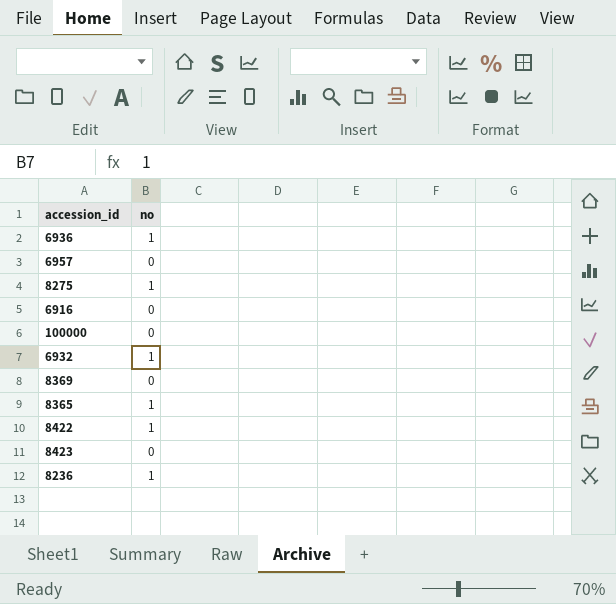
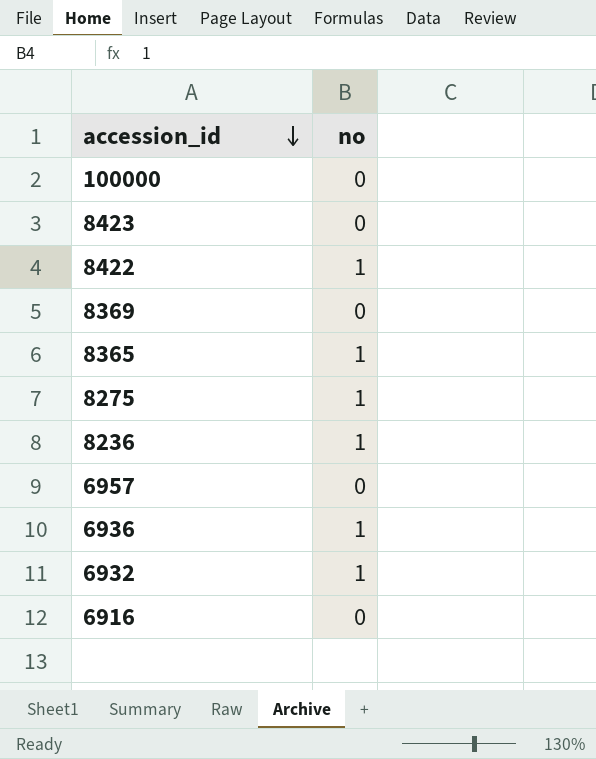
row order: none -> accession_id descending

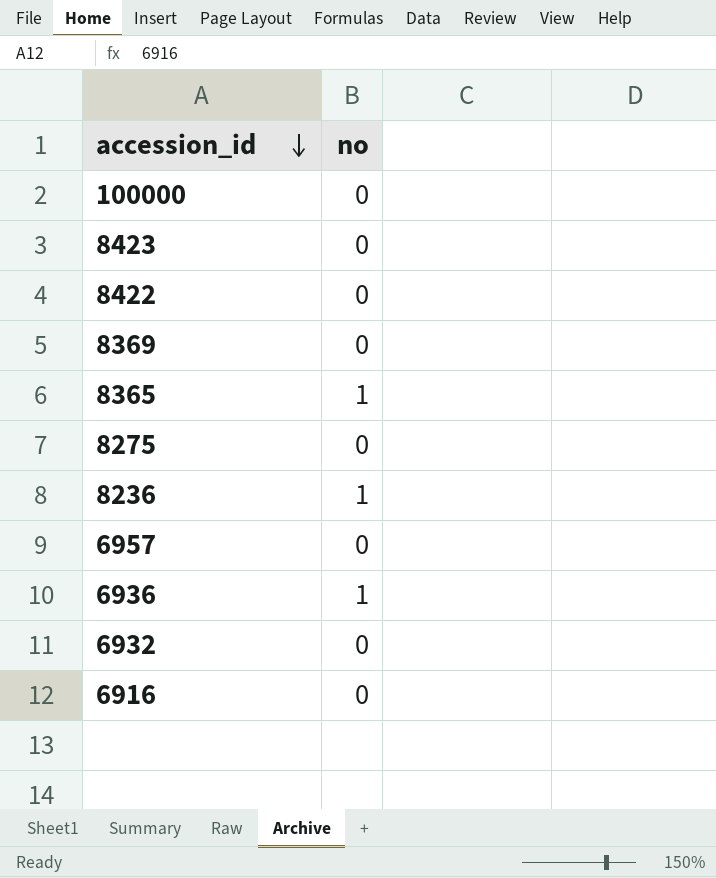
8422 | no: 1 -> 0
8275 | no: 1 -> 0
6932 | no: 1 -> 0

